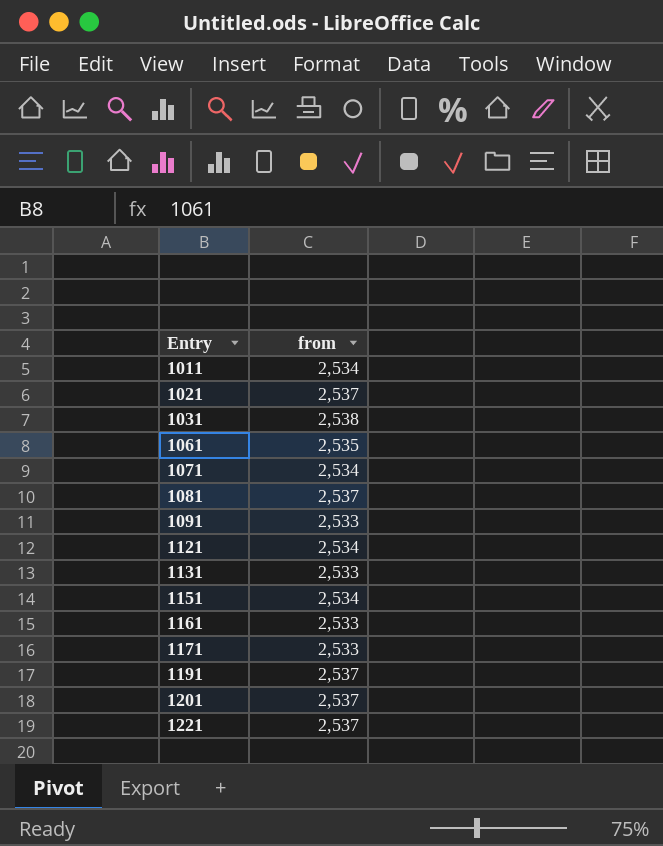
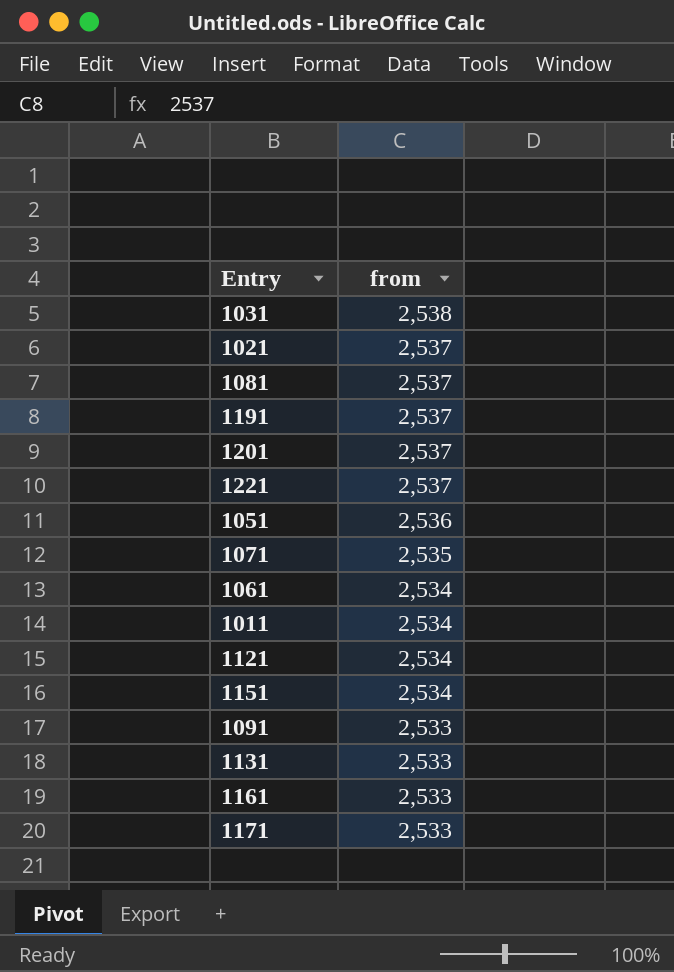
row order: Entry ascending -> from descending
row 1051: none -> 2,536
1071 | from: 2,534 -> 2,535
1061 | from: 2,535 -> 2,534

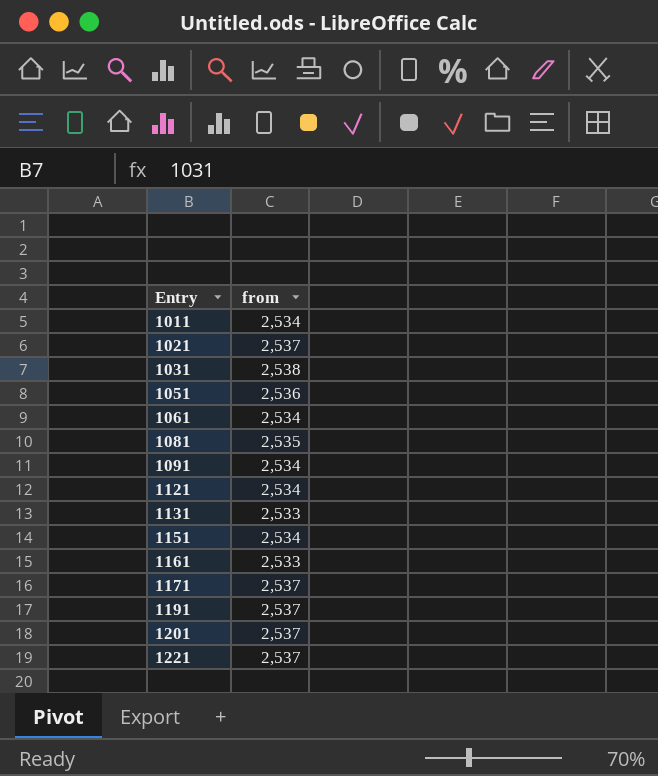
row order: from descending -> Entry ascending
row 1071: 2,535 -> none
1081 | from: 2,537 -> 2,535
1091 | from: 2,533 -> 2,534
1171 | from: 2,533 -> 2,537

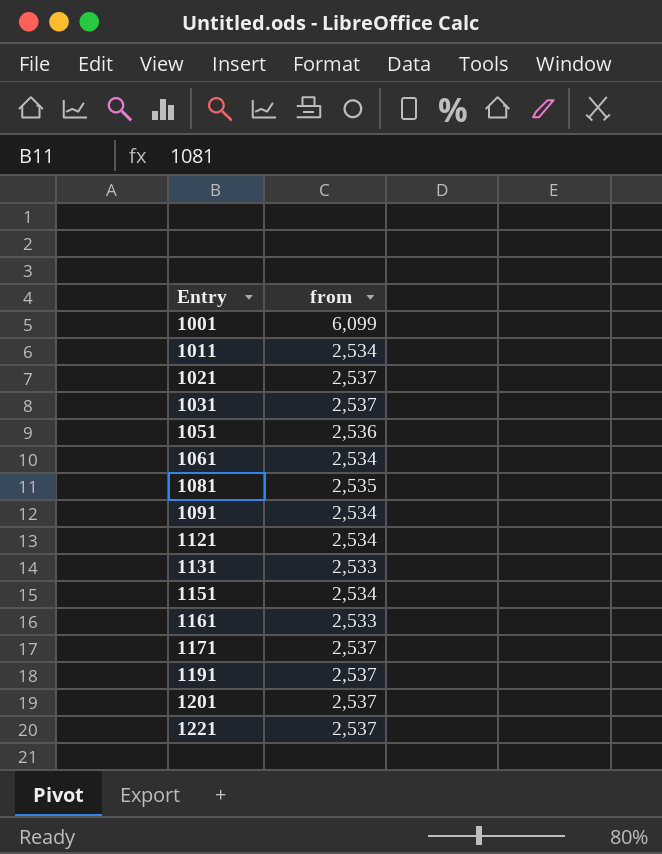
row 1001: none -> 6,099
1031 | from: 2,538 -> 2,537

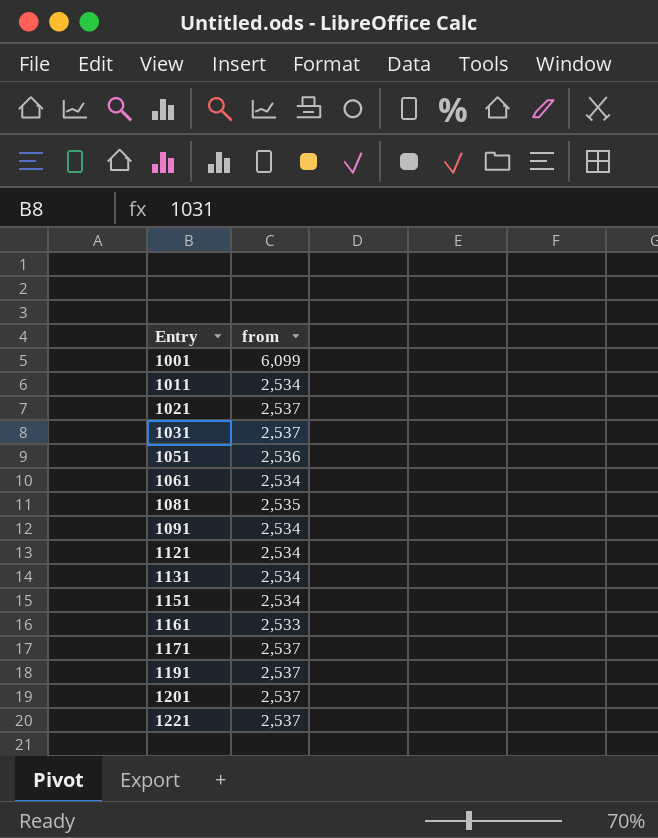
1131 | from: 2,533 -> 2,534

